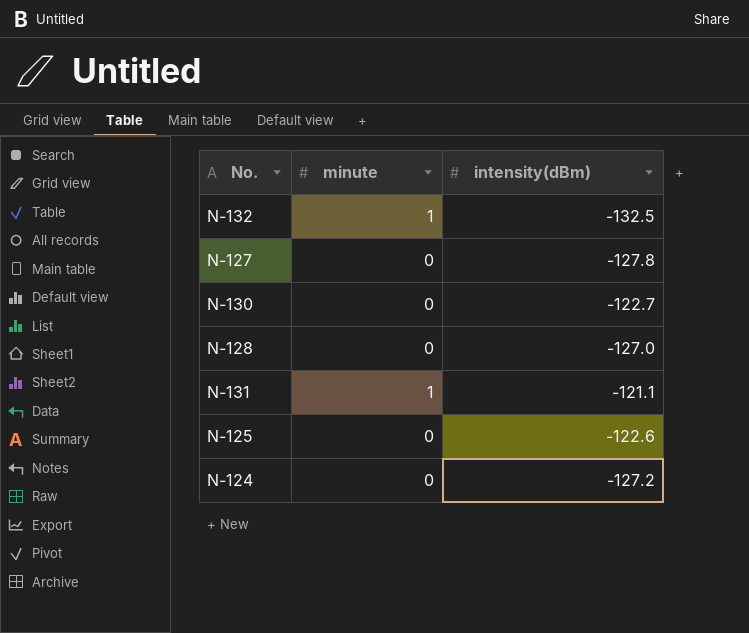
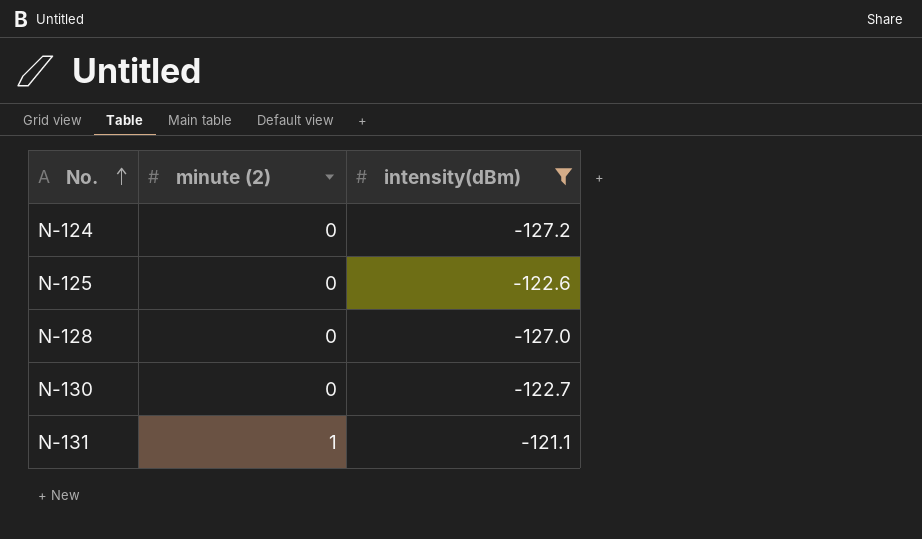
filter: none -> intensity(dBm) >= -127.2
row order: none -> No. ascending
column name: minute -> minute (2)

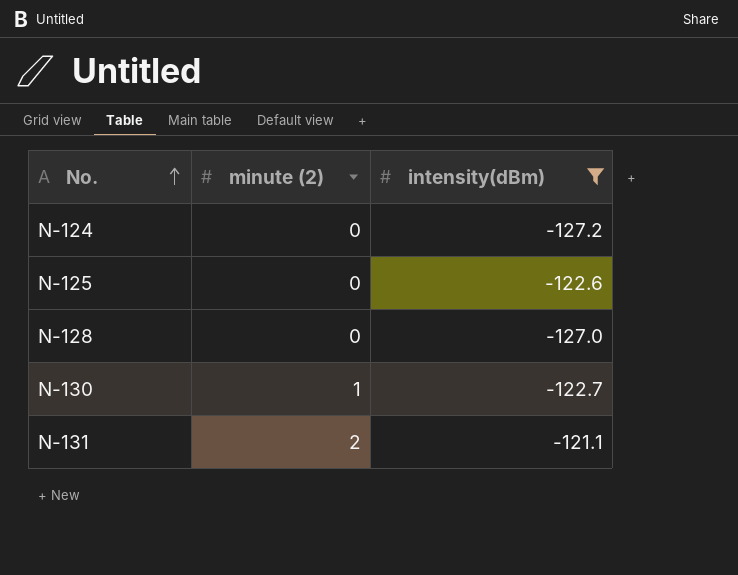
N-130 | minute (2): 0 -> 1
N-131 | minute (2): 1 -> 2

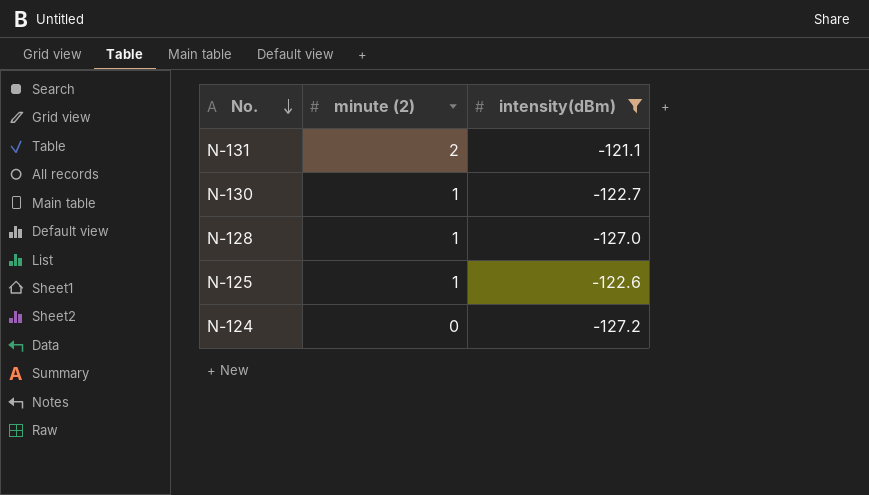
row order: No. ascending -> No. descending
N-128 | minute (2): 0 -> 1
N-125 | minute (2): 0 -> 1

